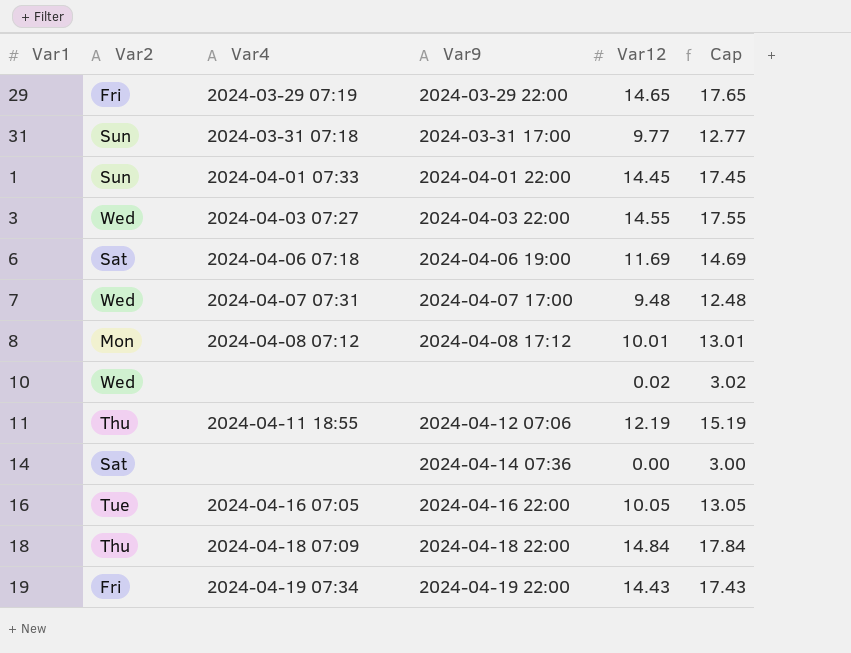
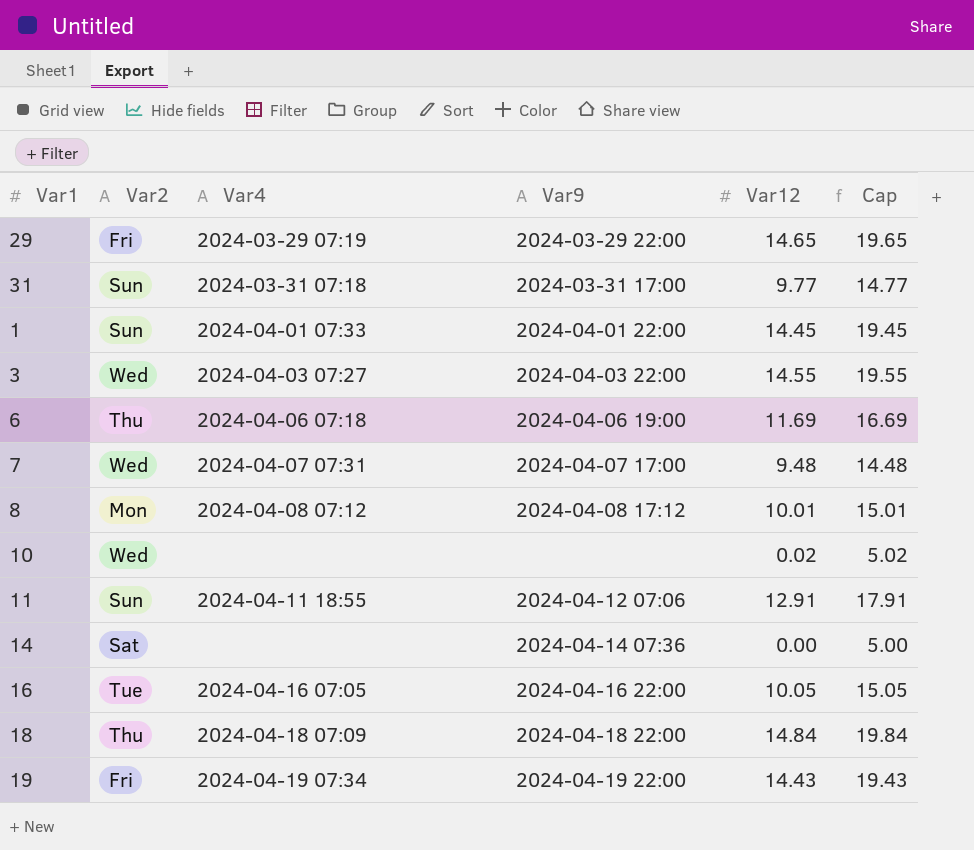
column Cap | formula: [Var12] + 3 -> [Var12] + 5
6 | Var2: Sat -> Thu
11 | Var2: Thu -> Sun
11 | Var12: 12.19 -> 12.91

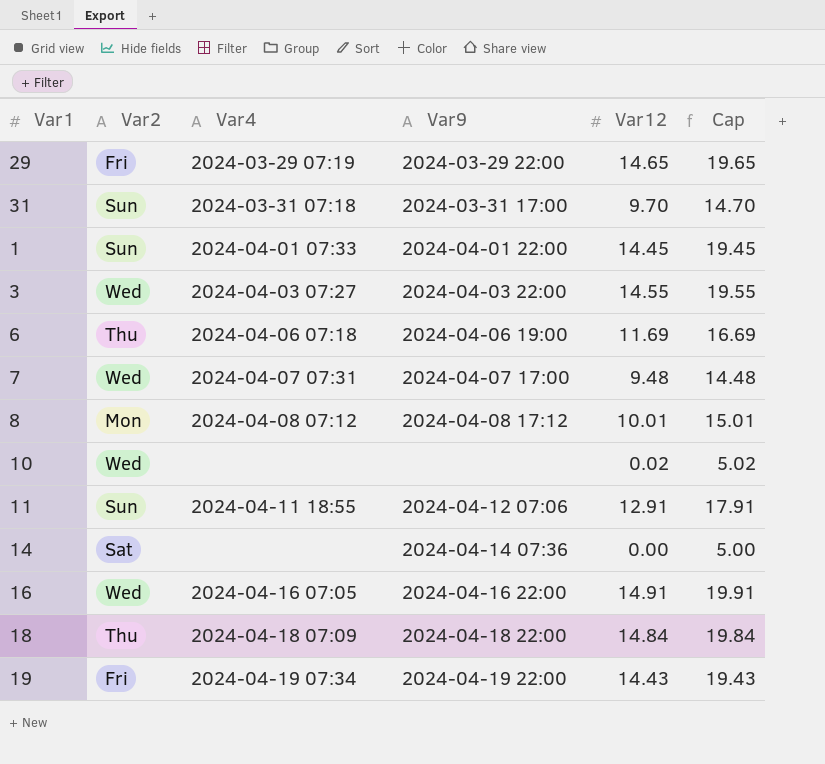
31 | Var12: 9.77 -> 9.70
31 | Cap: 14.77 -> 14.70
16 | Var2: Tue -> Wed
16 | Var12: 10.05 -> 14.91
16 | Cap: 15.05 -> 19.91

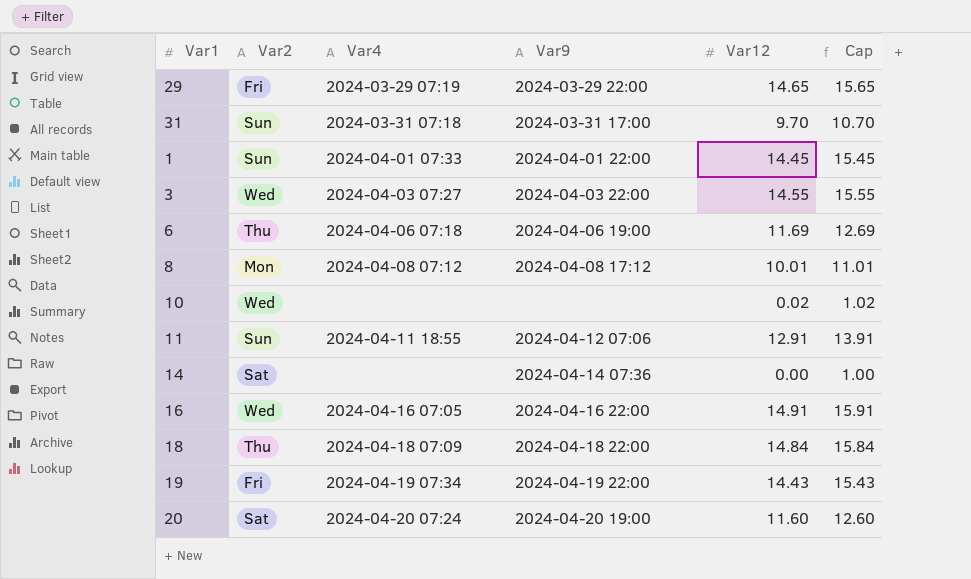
column Cap | formula: [Var12] + 5 -> [Var12] + 1
row 7: Wed | 2024-04-07 07:31 | 2024-04-07 17:00 | 9.48 | 14.48 -> none
row 20: none -> Sat | 2024-04-20 07:24 | 2024-04-20 19:00 | 11.60 | 12.60

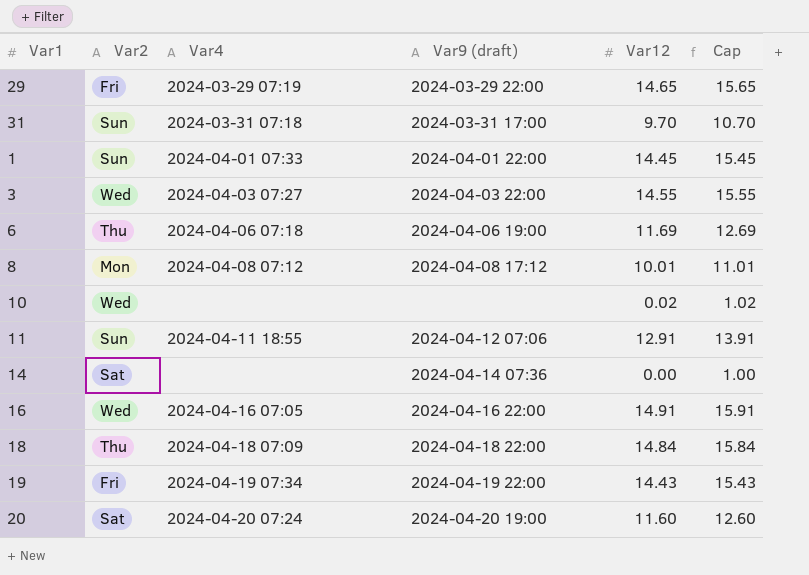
column name: Var9 -> Var9 (draft)

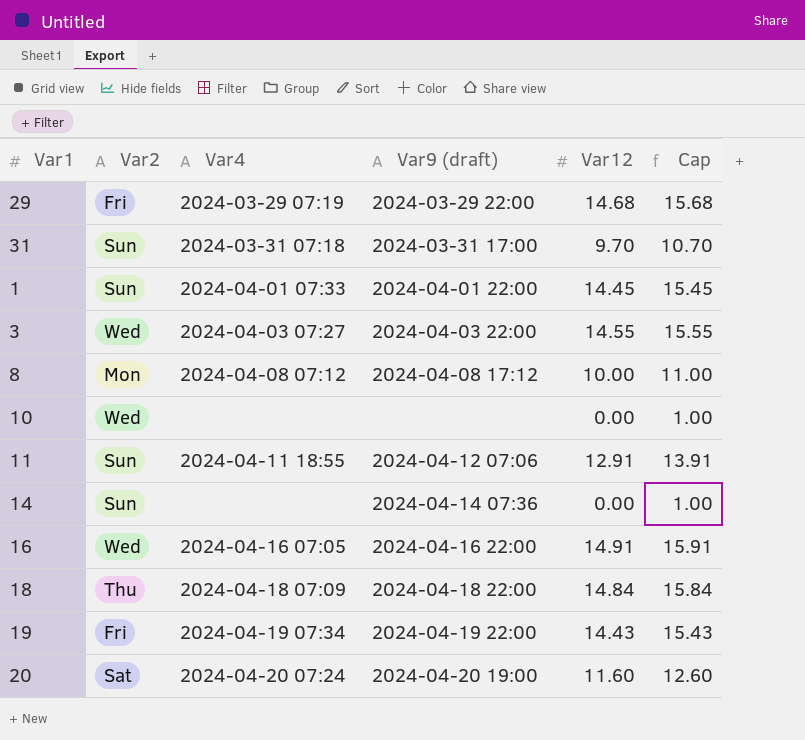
row 6: Thu | 2024-04-06 07:18 | 2024-04-06 19:00 | 11.69 | 12.69 -> none
29 | Var12: 14.65 -> 14.68
29 | Cap: 15.65 -> 15.68
8 | Var12: 10.01 -> 10.00
8 | Cap: 11.01 -> 11.00
10 | Var12: 0.02 -> 0.00
10 | Cap: 1.02 -> 1.00
14 | Var2: Sat -> Sun

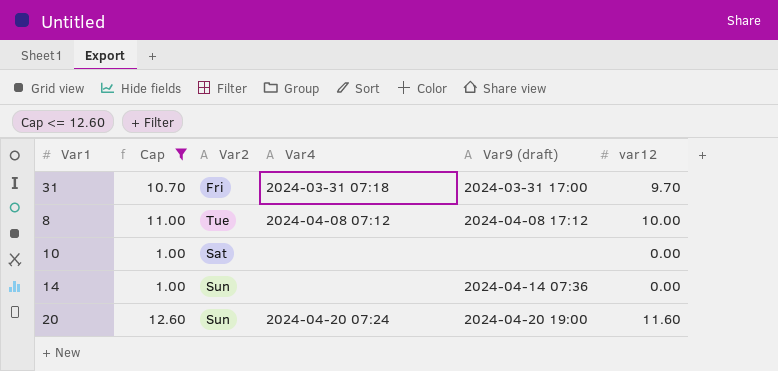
filter: none -> Cap <= 12.60
column Cap | position: 6 -> 2
column name: Var12 -> var12
31 | Var2: Sun -> Fri
8 | Var2: Mon -> Tue
10 | Var2: Wed -> Sat
20 | Var2: Sat -> Sun

